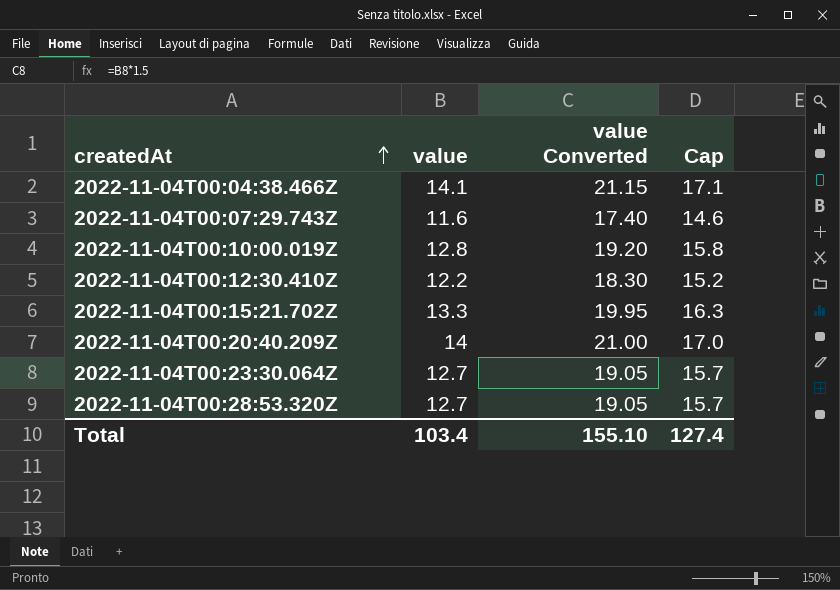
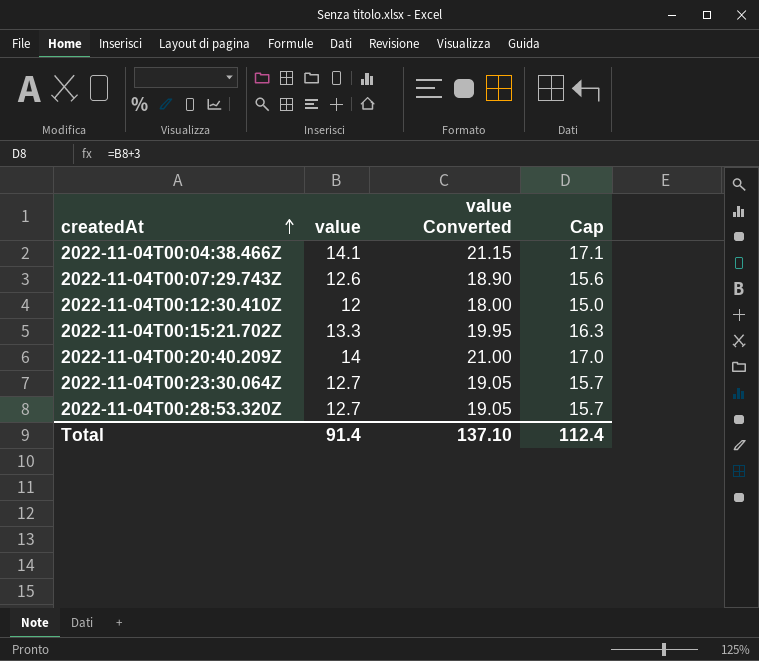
row 2022-11-04T00:10:00.019Z: 12.8 | 19.20 | 15.8 -> none
2022-11-04T00:07:29.743Z | value: 11.6 -> 12.6
2022-11-04T00:07:29.743Z | value Converted: 17.40 -> 18.90
2022-11-04T00:07:29.743Z | Cap: 14.6 -> 15.6
2022-11-04T00:12:30.410Z | value: 12.2 -> 12
2022-11-04T00:12:30.410Z | value Converted: 18.30 -> 18.00
2022-11-04T00:12:30.410Z | Cap: 15.2 -> 15.0
Total | value: 103.4 -> 91.4
Total | value Converted: 155.10 -> 137.10
Total | Cap: 127.4 -> 112.4

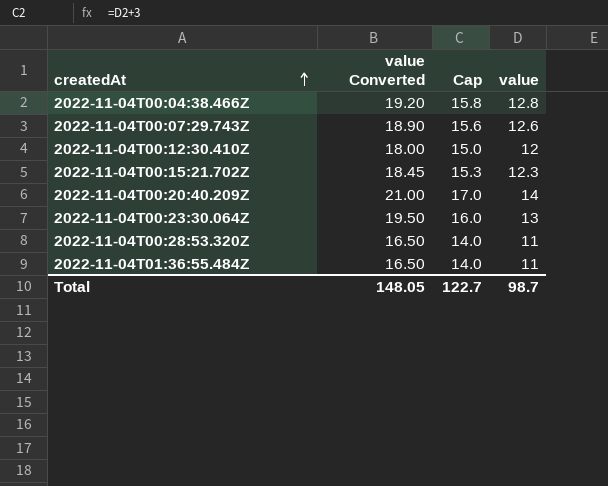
column value | position: 2 -> 4
2022-11-04T00:04:38.466Z | value Converted: 21.15 -> 19.20
2022-11-04T00:04:38.466Z | Cap: 17.1 -> 15.8
2022-11-04T00:04:38.466Z | value: 14.1 -> 12.8
2022-11-04T00:15:21.702Z | value Converted: 19.95 -> 18.45
2022-11-04T00:15:21.702Z | Cap: 16.3 -> 15.3
2022-11-04T00:15:21.702Z | value: 13.3 -> 12.3
2022-11-04T00:23:30.064Z | value Converted: 19.05 -> 19.50
2022-11-04T00:23:30.064Z | Cap: 15.7 -> 16.0
2022-11-04T00:23:30.064Z | value: 12.7 -> 13
2022-11-04T00:28:53.320Z | value Converted: 19.05 -> 16.50
2022-11-04T00:28:53.320Z | Cap: 15.7 -> 14.0
2022-11-04T00:28:53.320Z | value: 12.7 -> 11
row 2022-11-04T01:36:55.484Z: none -> 16.50 | 14.0 | 11
Total | value Converted: 137.10 -> 148.05
Total | Cap: 112.4 -> 122.7
Total | value: 91.4 -> 98.7

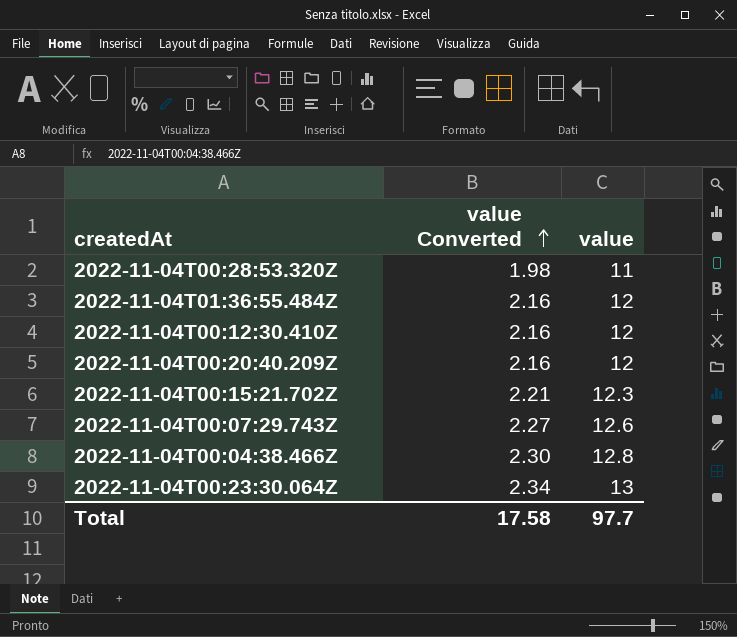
row order: createdAt ascending -> value Converted ascending
column Cap | formula: [value] + 3 -> none
column value Converted | formula: [value] * 1.5 -> [value] * 0.18
2022-11-04T01:36:55.484Z | value: 11 -> 12
2022-11-04T00:20:40.209Z | value: 14 -> 12
Total | value Converted: 148.05 -> 17.58
Total | value: 98.7 -> 97.7

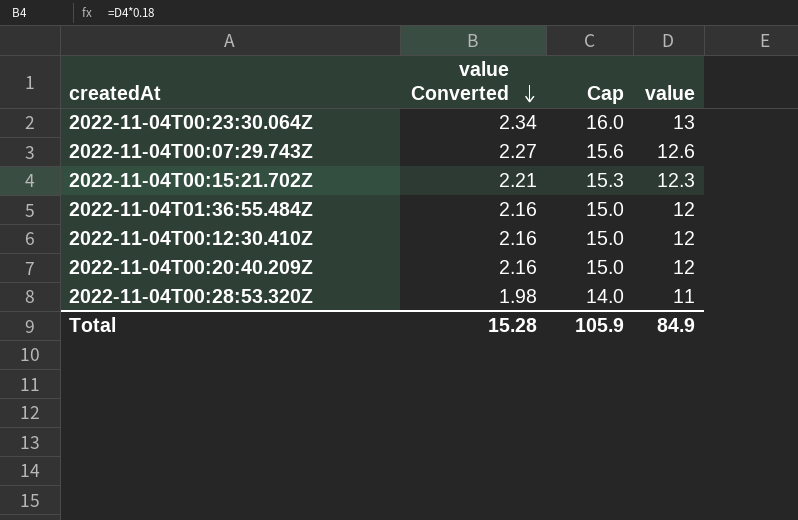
row order: value Converted ascending -> value Converted descending
column Cap | formula: none -> [value] + 3
row 2022-11-04T00:04:38.466Z: 2.30 | 12.8 -> none
Total | value Converted: 17.58 -> 15.28
Total | value: 97.7 -> 84.9

